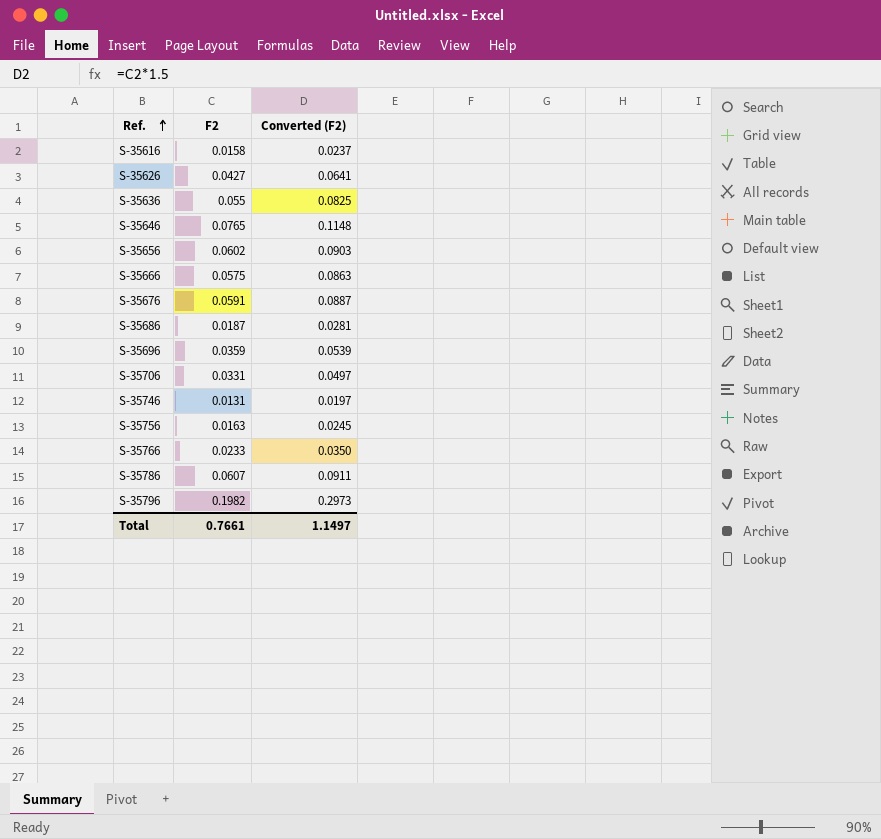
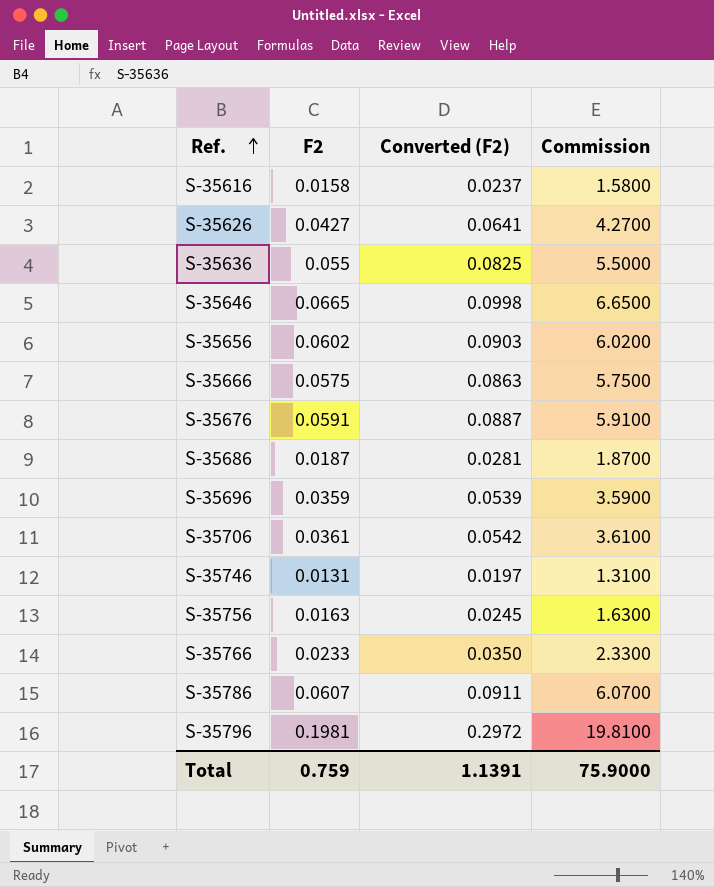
column Commission | formula: none -> [F2] * 100
S-35646 | F2: 0.0765 -> 0.0665
S-35646 | Converted (F2): 0.1148 -> 0.0998
S-35706 | F2: 0.0331 -> 0.0361
S-35706 | Converted (F2): 0.0497 -> 0.0542
S-35796 | F2: 0.1982 -> 0.1981
S-35796 | Converted (F2): 0.2973 -> 0.2972
Total | F2: 0.7661 -> 0.759
Total | Converted (F2): 1.1497 -> 1.1391

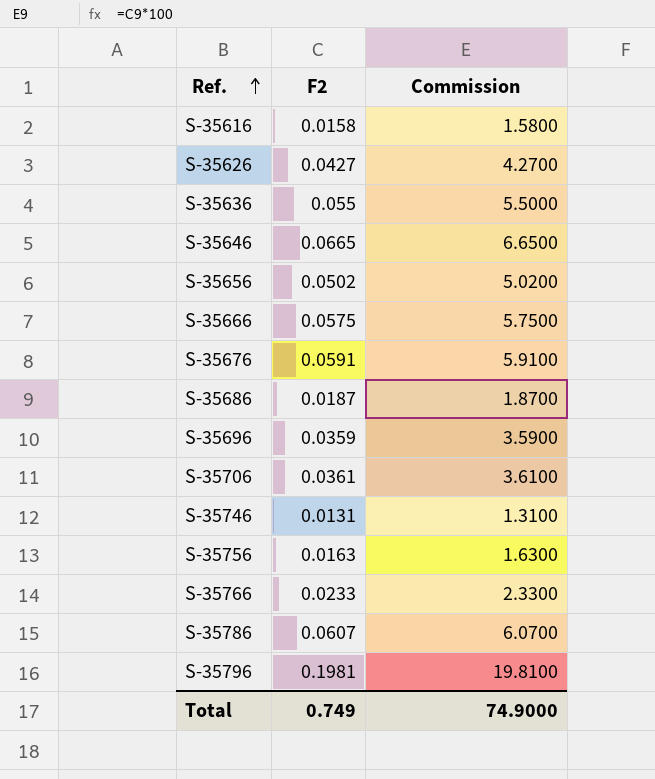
column Converted (F2) | formula: [F2] * 1.5 -> none
S-35656 | F2: 0.0602 -> 0.0502
S-35656 | Commission: 6.0200 -> 5.0200
Total | F2: 0.759 -> 0.749
Total | Commission: 75.9000 -> 74.9000

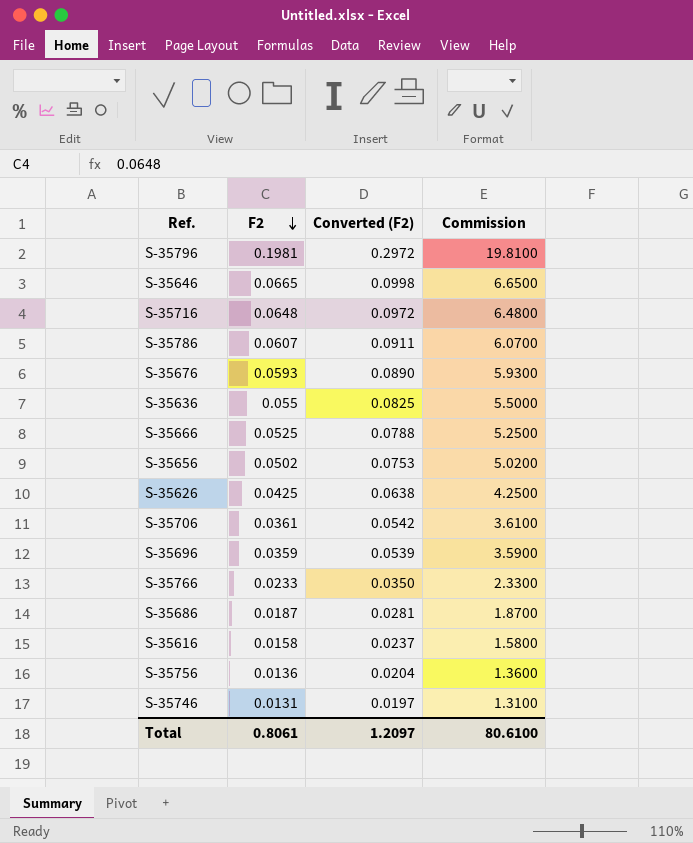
row order: Ref. ascending -> F2 descending
column Converted (F2) | formula: none -> [F2] * 1.5
row S-35716: none -> 0.0648 | 0.0972 | 6.4800
S-35676 | F2: 0.0591 -> 0.0593
S-35676 | Commission: 5.9100 -> 5.9300
S-35666 | F2: 0.0575 -> 0.0525
S-35666 | Commission: 5.7500 -> 5.2500
S-35626 | F2: 0.0427 -> 0.0425
S-35626 | Commission: 4.2700 -> 4.2500
S-35756 | F2: 0.0163 -> 0.0136
S-35756 | Commission: 1.6300 -> 1.3600
Total | F2: 0.749 -> 0.8061
Total | Commission: 74.9000 -> 80.6100

